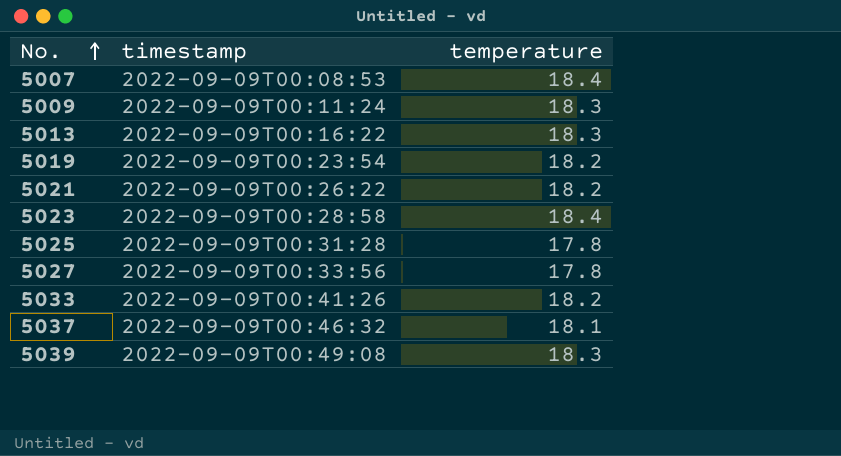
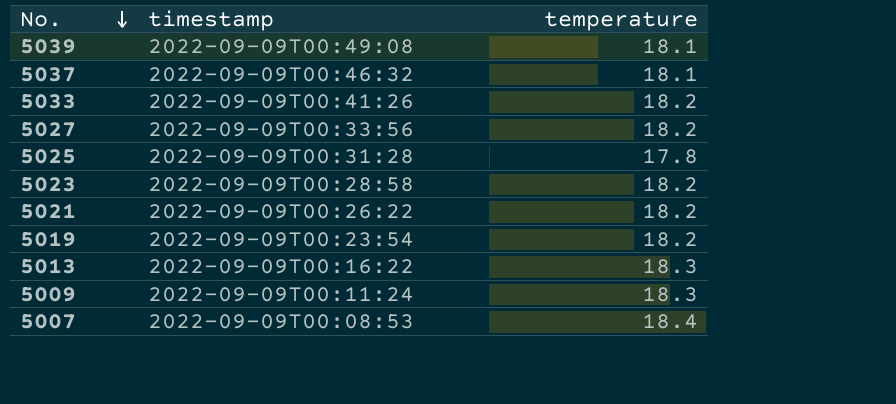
row order: No. ascending -> No. descending
5039 | temperature: 18.3 -> 18.1
5027 | temperature: 17.8 -> 18.2
5023 | temperature: 18.4 -> 18.2

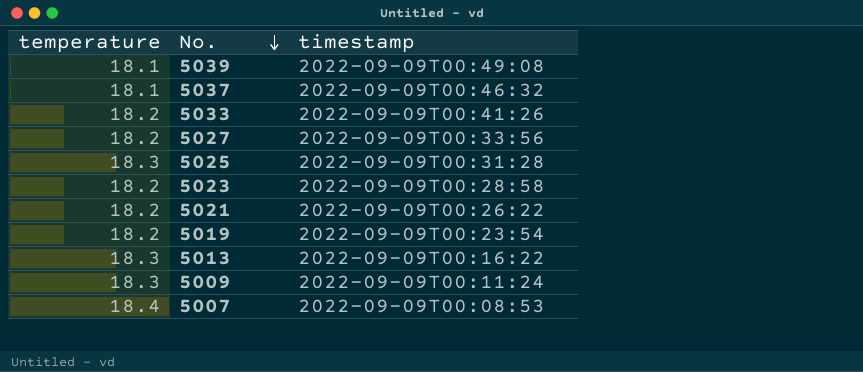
column temperature | position: 3 -> 1
5025 | temperature: 17.8 -> 18.3

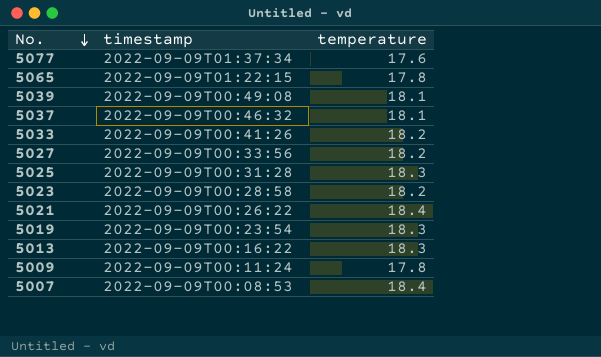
column temperature | position: 1 -> 3
row 5077: none -> 2022-09-09T01:37:34 | 17.6
row 5065: none -> 2022-09-09T01:22:15 | 17.8
5021 | temperature: 18.2 -> 18.4
5019 | temperature: 18.2 -> 18.3
5009 | temperature: 18.3 -> 17.8

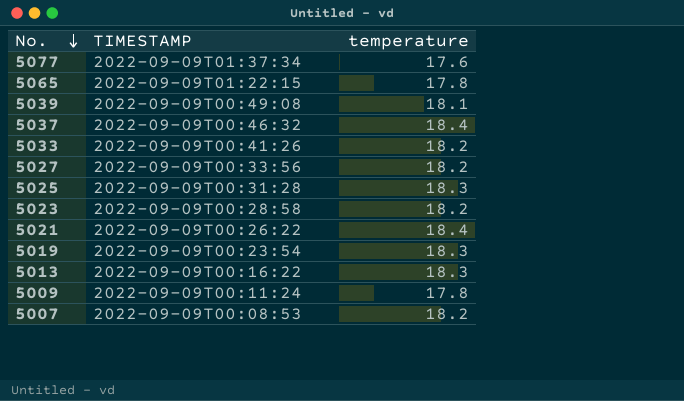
column name: timestamp -> TIMESTAMP
5037 | temperature: 18.1 -> 18.4
5007 | temperature: 18.4 -> 18.2

